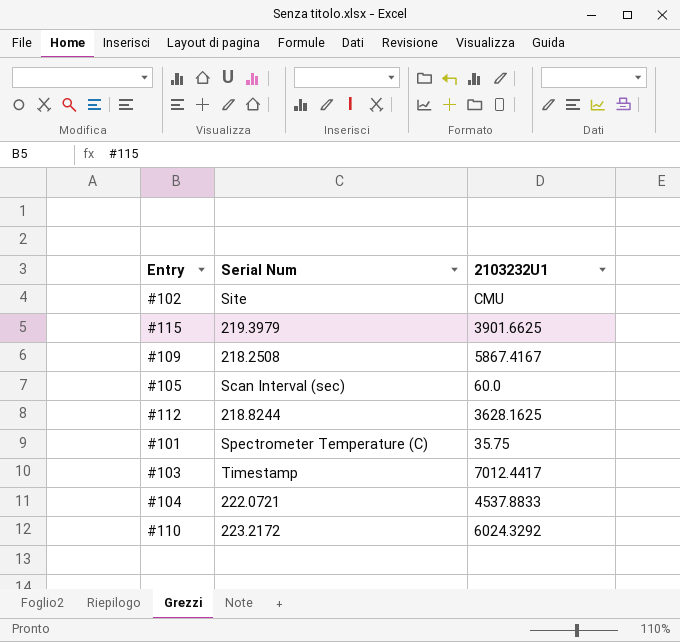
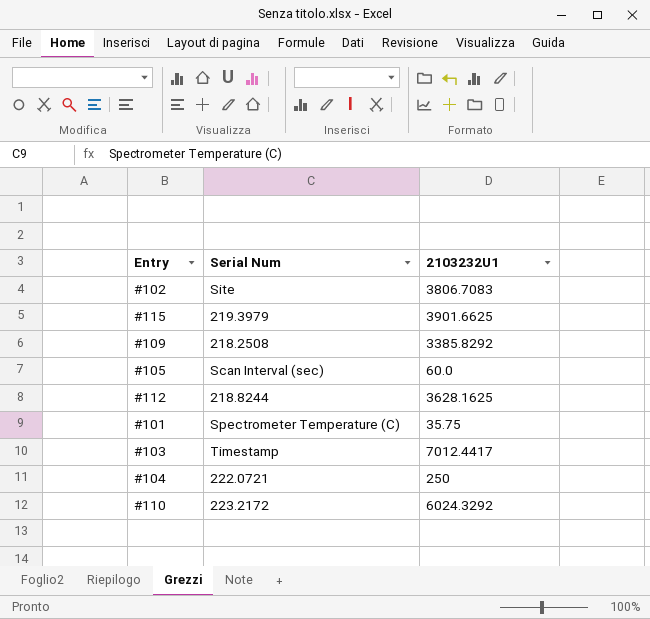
#102 | 2103232U1: CMU -> 3806.7083
#109 | 2103232U1: 5867.4167 -> 3385.8292
#104 | 2103232U1: 4537.8833 -> 250

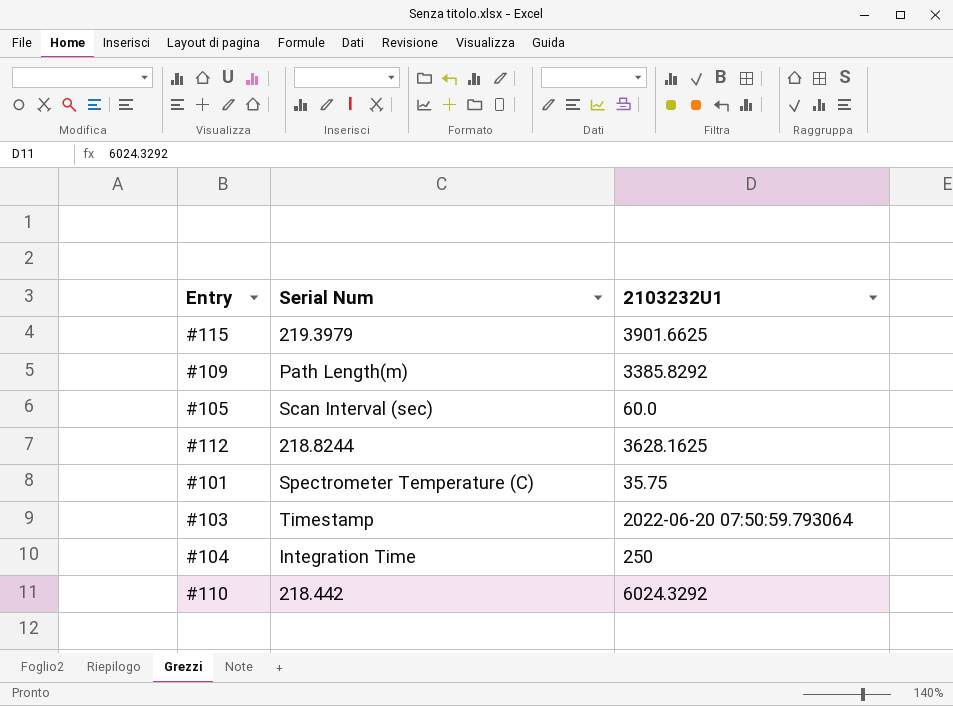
row #102: Site | 3806.7083 -> none
#109 | Serial Num: 218.2508 -> Path Length(m)
#103 | 2103232U1: 7012.4417 -> 2022-06-20 07:50:59.793064
#104 | Serial Num: 222.0721 -> Integration Time
#110 | Serial Num: 223.2172 -> 218.442

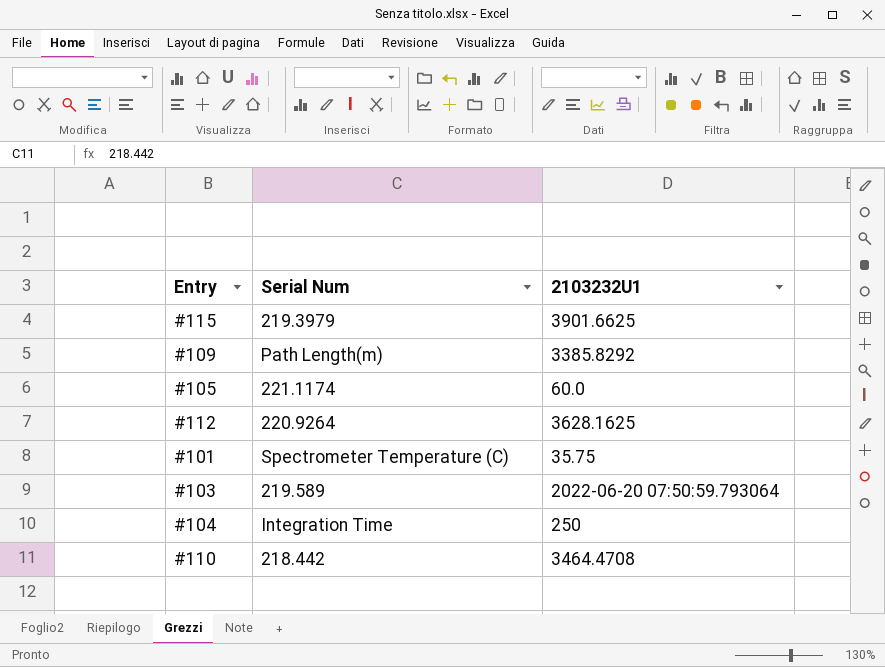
#105 | Serial Num: Scan Interval (sec) -> 221.1174
#112 | Serial Num: 218.8244 -> 220.9264
#103 | Serial Num: Timestamp -> 219.589
#110 | 2103232U1: 6024.3292 -> 3464.4708

